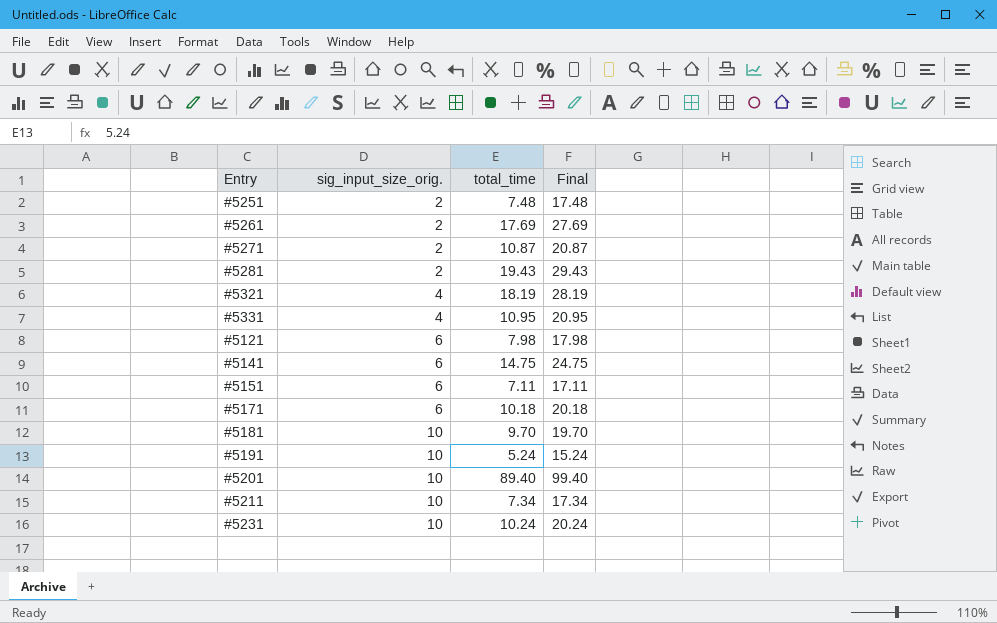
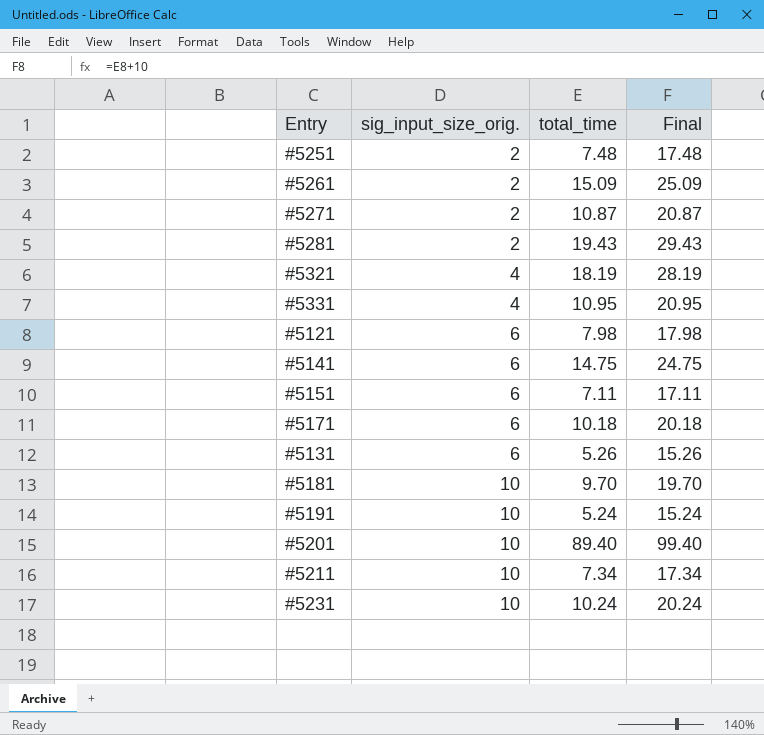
#5261 | total_time: 17.69 -> 15.09
#5261 | Final: 27.69 -> 25.09
row #5131: none -> 6 | 5.26 | 15.26

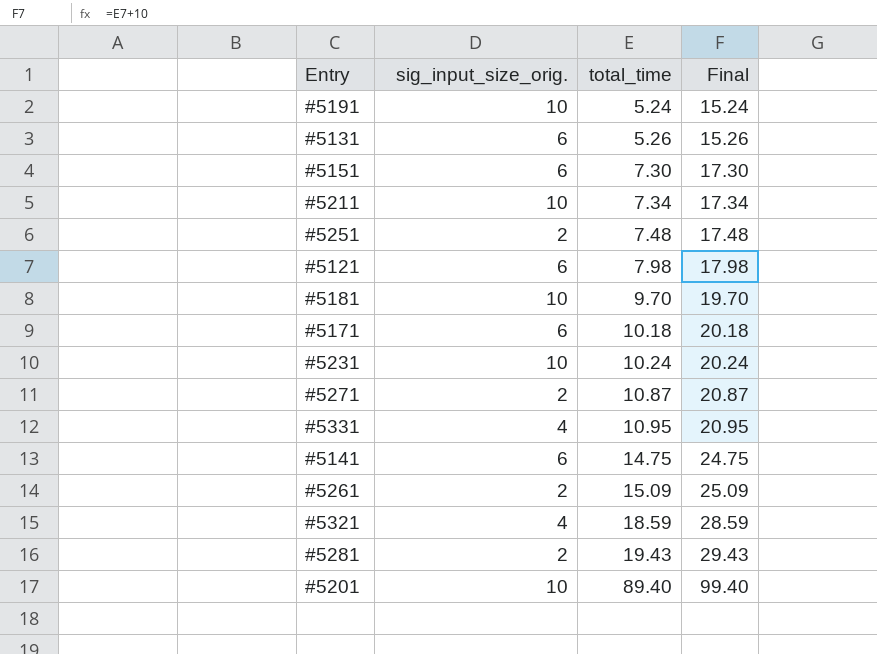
row order: sig_input_size_orig. ascending -> total_time ascending
#5151 | total_time: 7.11 -> 7.30
#5151 | Final: 17.11 -> 17.30
#5321 | total_time: 18.19 -> 18.59
#5321 | Final: 28.19 -> 28.59

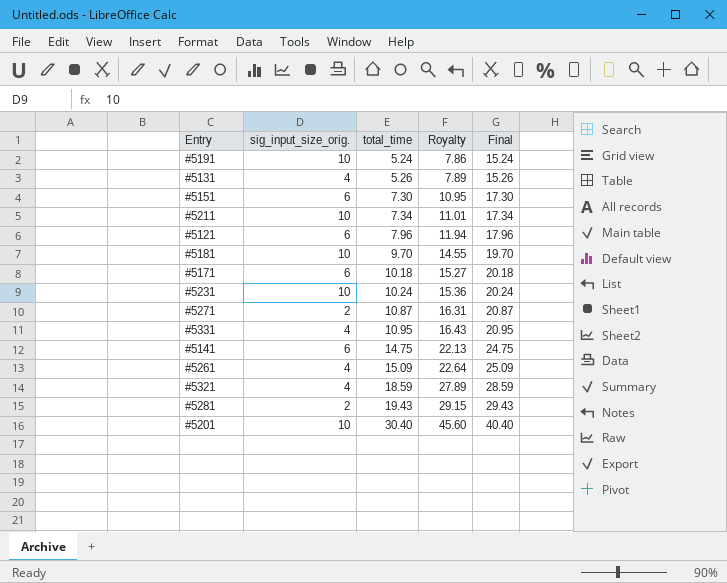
column Royalty | formula: none -> [total_time] * 1.5
row #5251: 2 | 7.48 | 17.48 -> none
#5131 | sig_input_size_orig.: 6 -> 4
#5121 | total_time: 7.98 -> 7.96
#5121 | Final: 17.98 -> 17.96
#5261 | sig_input_size_orig.: 2 -> 4
#5201 | total_time: 89.40 -> 30.40
#5201 | Final: 99.40 -> 40.40

